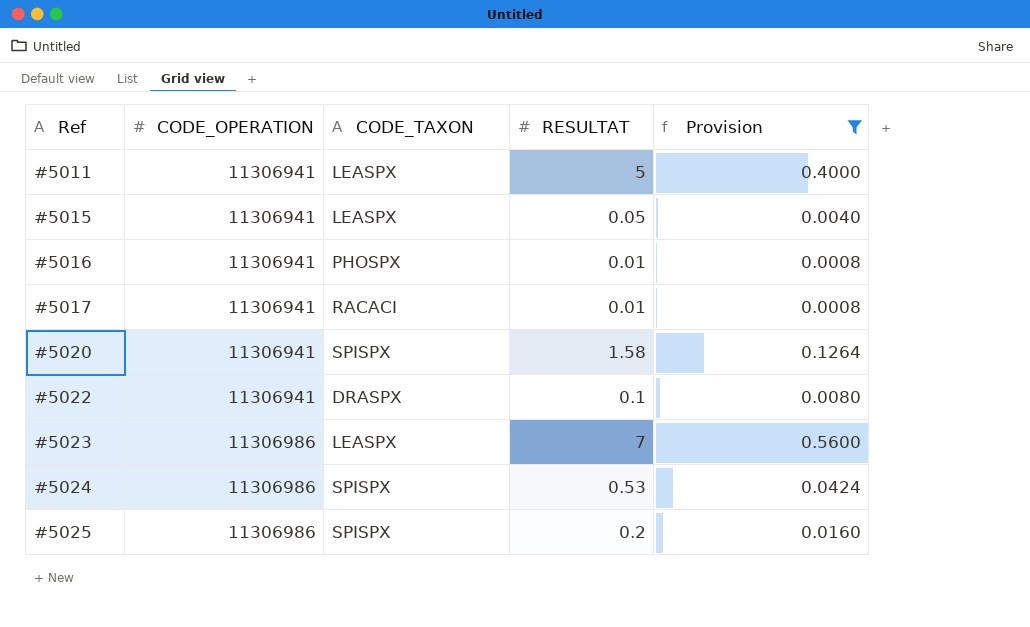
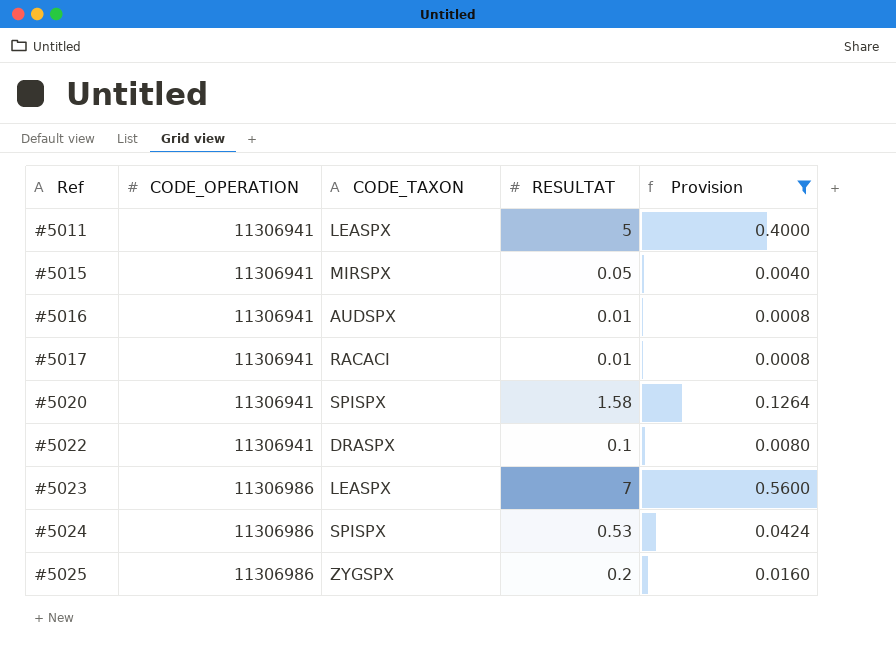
#5015 | CODE_TAXON: LEASPX -> MIRSPX
#5016 | CODE_TAXON: PHOSPX -> AUDSPX
#5025 | CODE_TAXON: SPISPX -> ZYGSPX

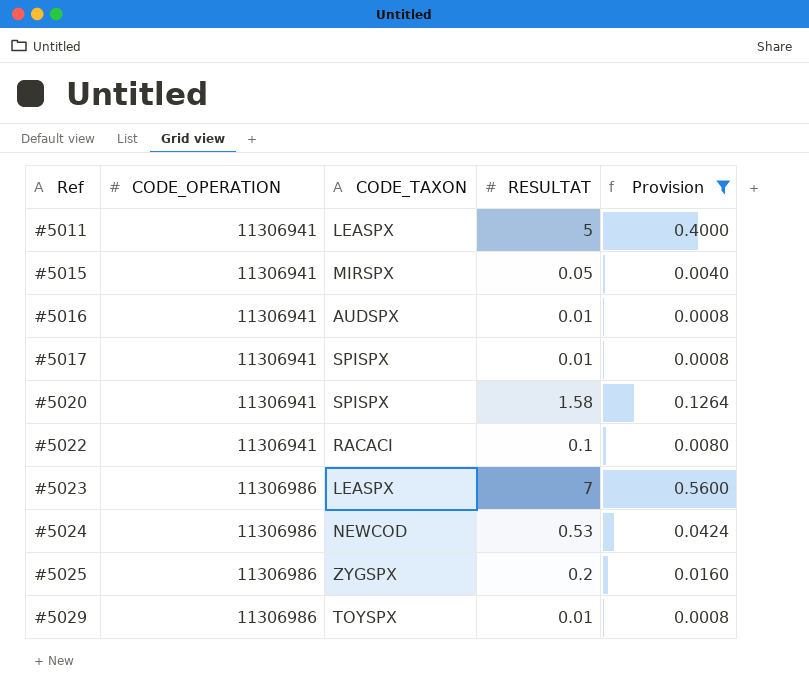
#5017 | CODE_TAXON: RACACI -> SPISPX
#5022 | CODE_TAXON: DRASPX -> RACACI
#5024 | CODE_TAXON: SPISPX -> NEWCOD
row #5029: none -> 11306986 | TOYSPX | 0.01 | 0.0008

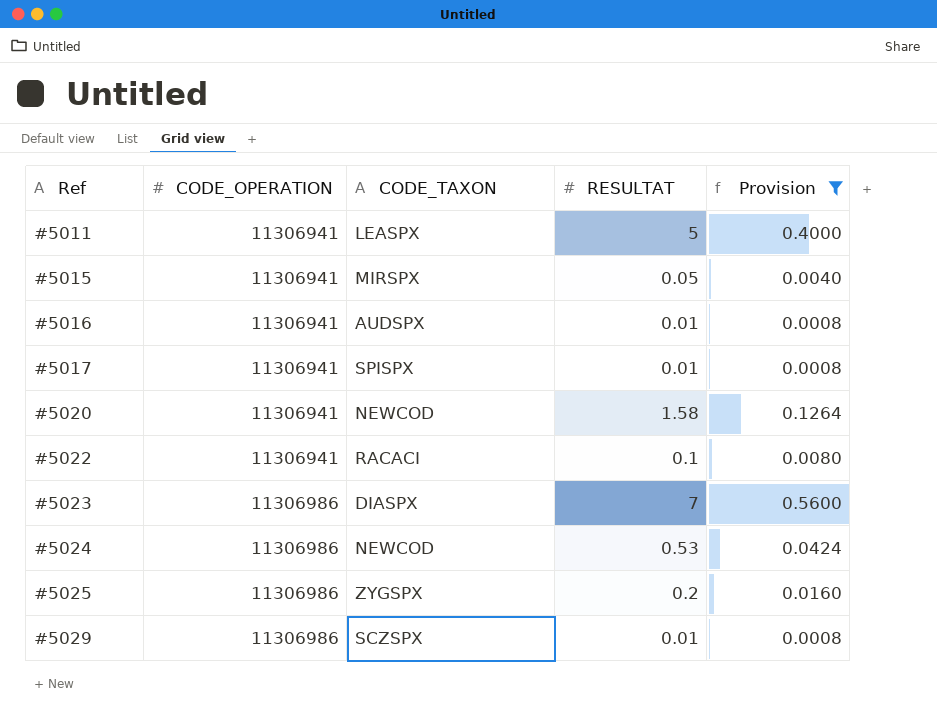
#5020 | CODE_TAXON: SPISPX -> NEWCOD
#5023 | CODE_TAXON: LEASPX -> DIASPX
#5029 | CODE_TAXON: TOYSPX -> SCZSPX

